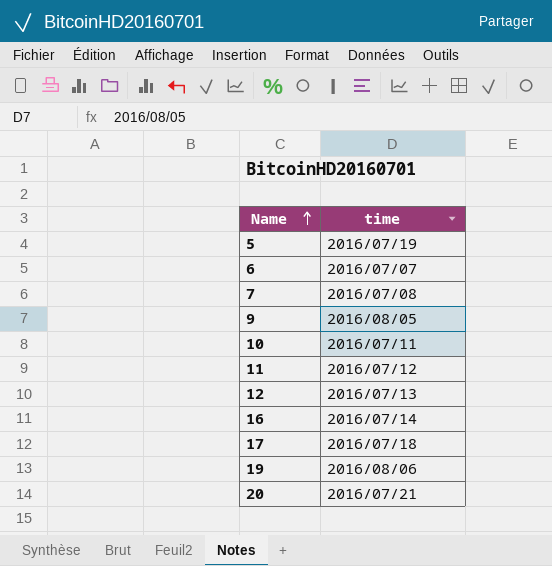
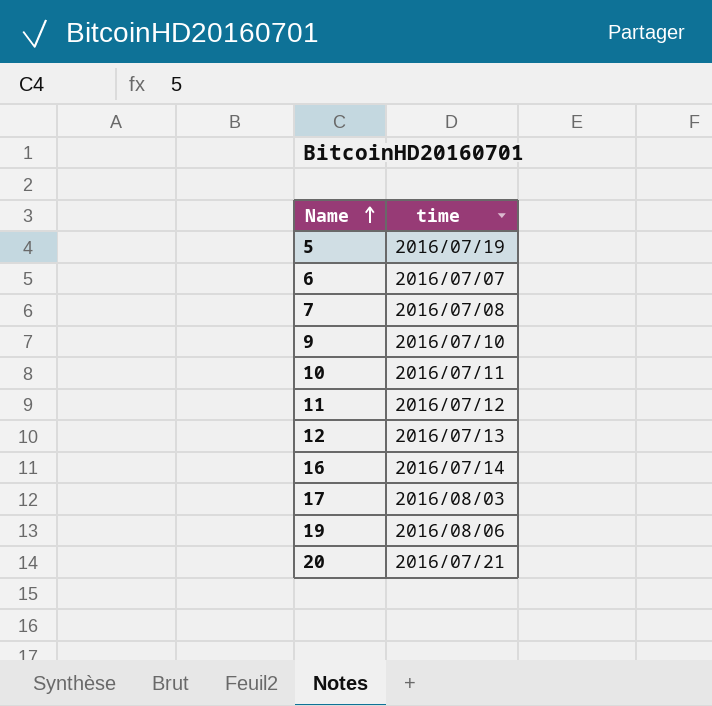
9 | time: 2016/08/05 -> 2016/07/10
17 | time: 2016/07/18 -> 2016/08/03

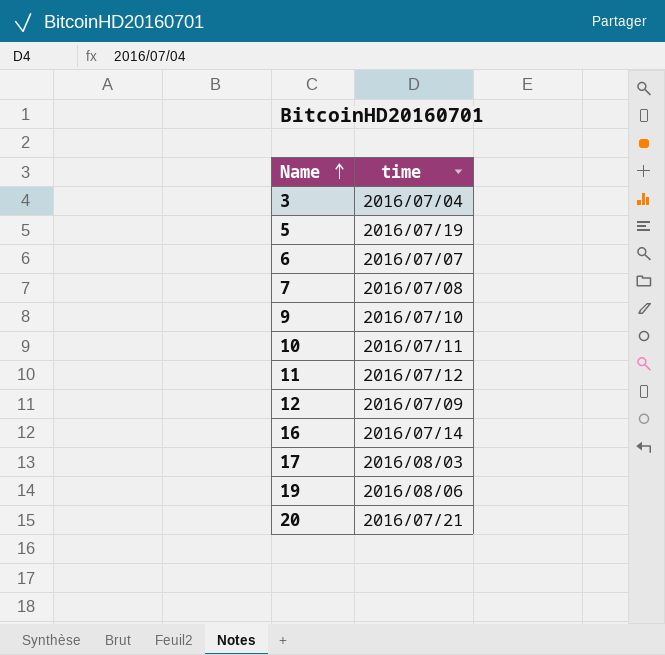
row 3: none -> 2016/07/04
12 | time: 2016/07/13 -> 2016/07/09

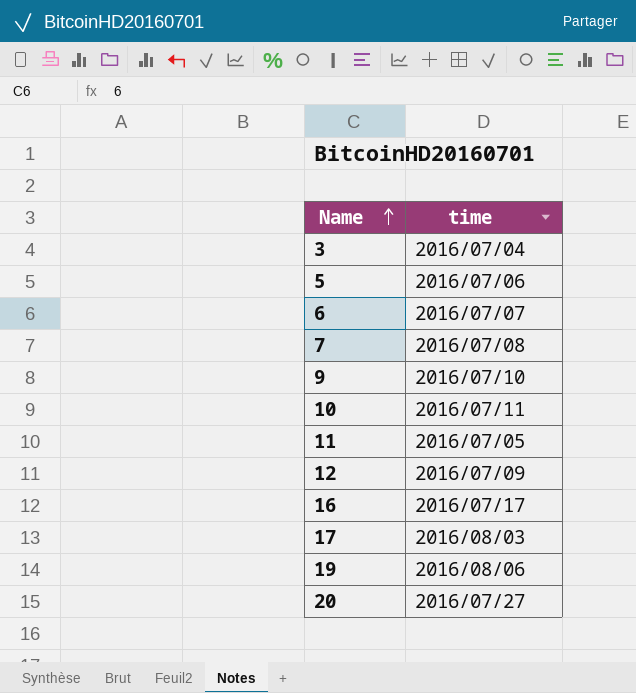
5 | time: 2016/07/19 -> 2016/07/06
11 | time: 2016/07/12 -> 2016/07/05
16 | time: 2016/07/14 -> 2016/07/17
20 | time: 2016/07/21 -> 2016/07/27

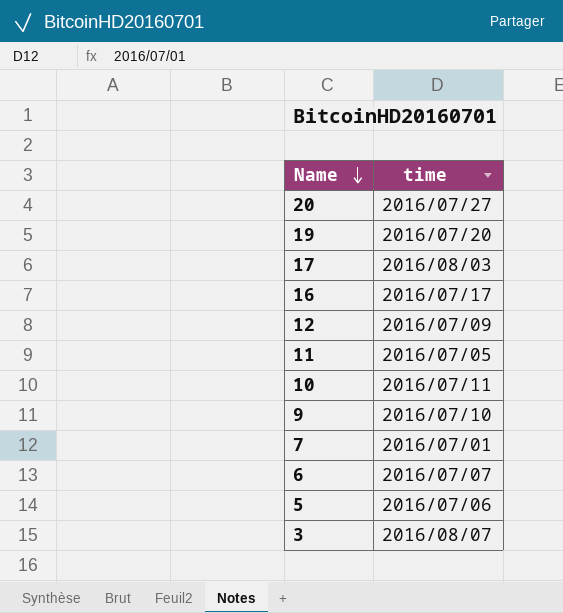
row order: Name ascending -> Name descending
19 | time: 2016/08/06 -> 2016/07/20
7 | time: 2016/07/08 -> 2016/07/01
3 | time: 2016/07/04 -> 2016/08/07

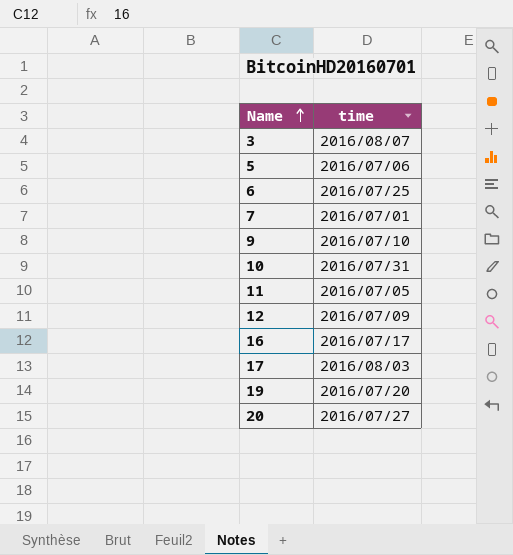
row order: Name descending -> Name ascending
6 | time: 2016/07/07 -> 2016/07/25
10 | time: 2016/07/11 -> 2016/07/31

